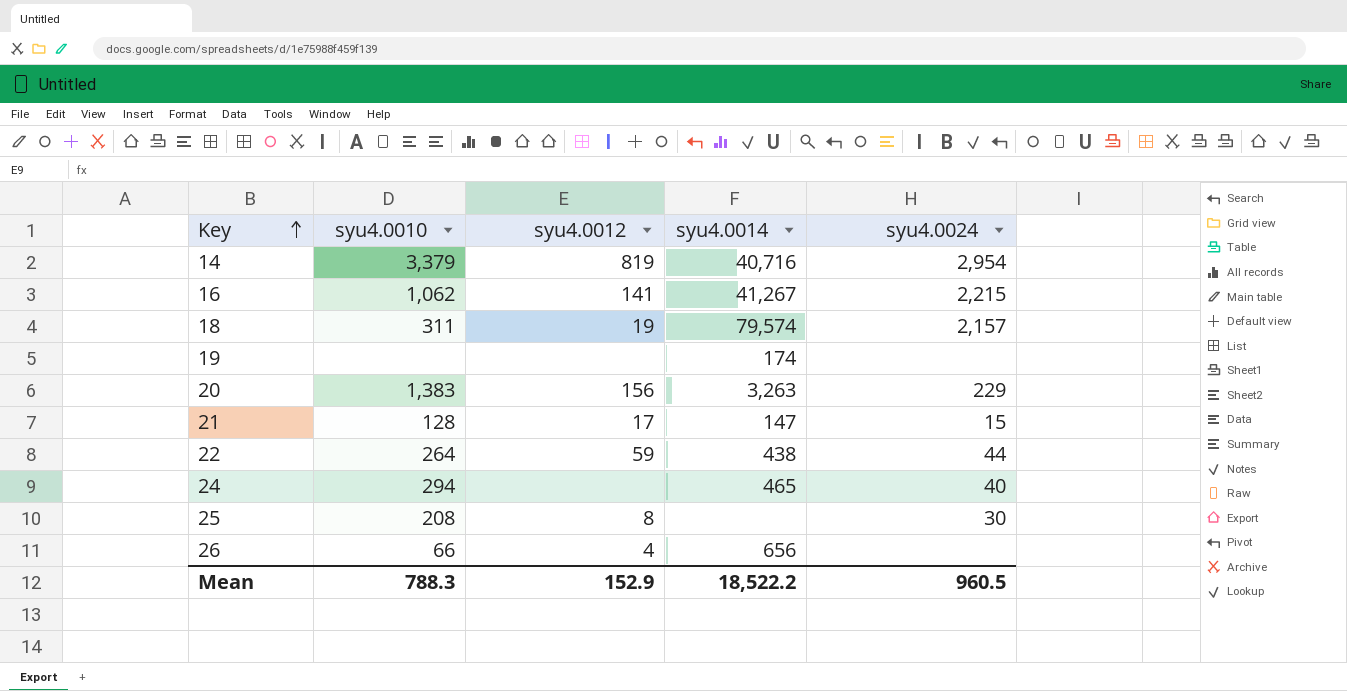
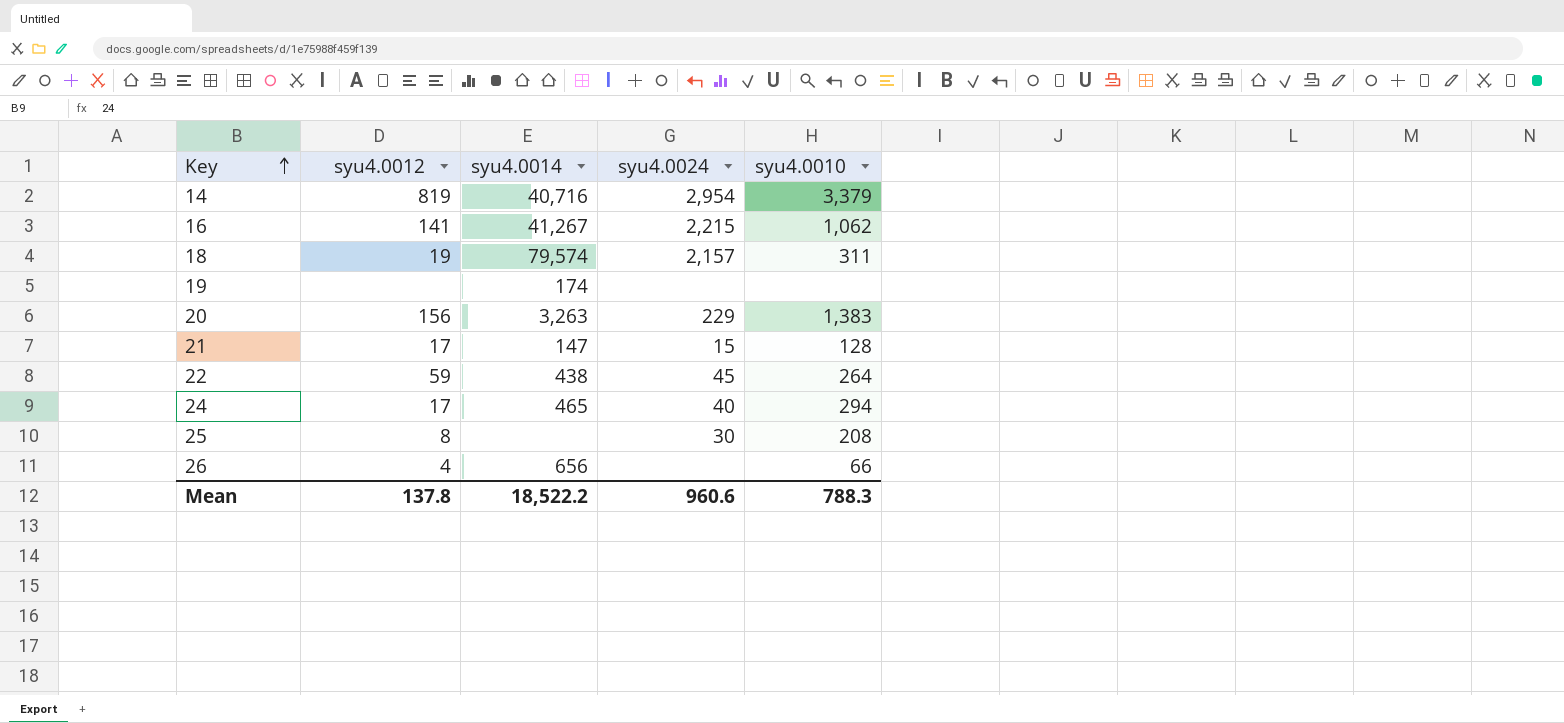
column syu4.0010 | position: 2 -> 5
22 | syu4.0024: 44 -> 45
24 | syu4.0012: none -> 17
Mean | syu4.0012: 152.9 -> 137.8
Mean | syu4.0024: 960.5 -> 960.6

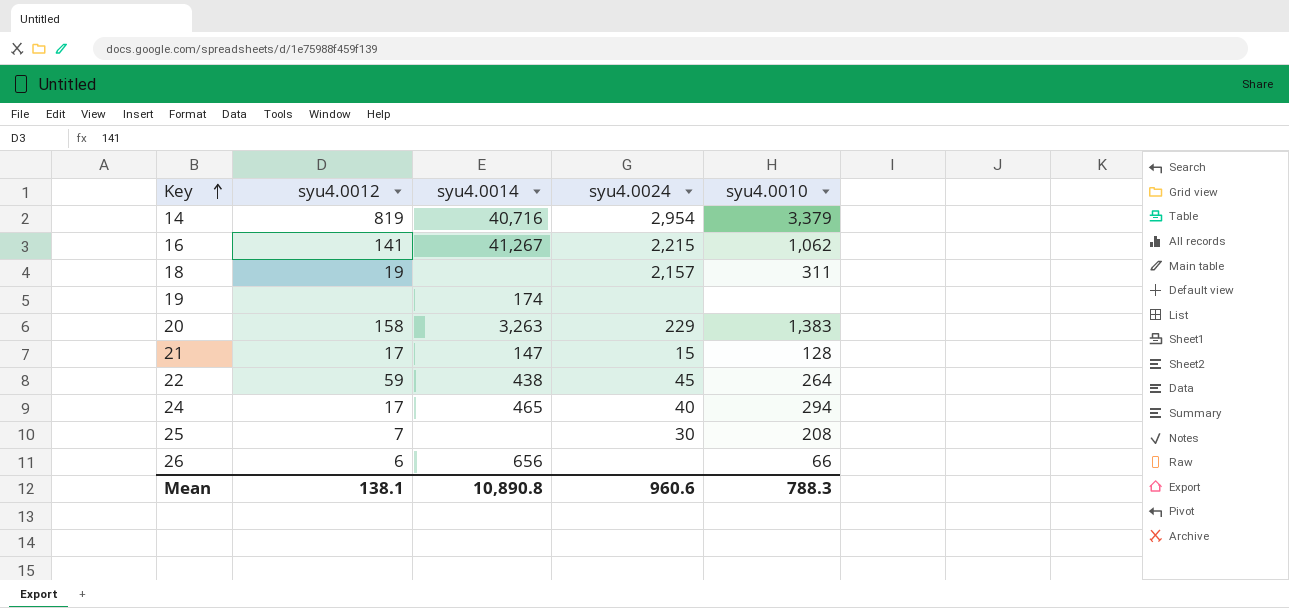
18 | syu4.0014: 79,574 -> none
20 | syu4.0012: 156 -> 158
25 | syu4.0012: 8 -> 7
26 | syu4.0012: 4 -> 6
Mean | syu4.0012: 137.8 -> 138.1
Mean | syu4.0014: 18,522.2 -> 10,890.8

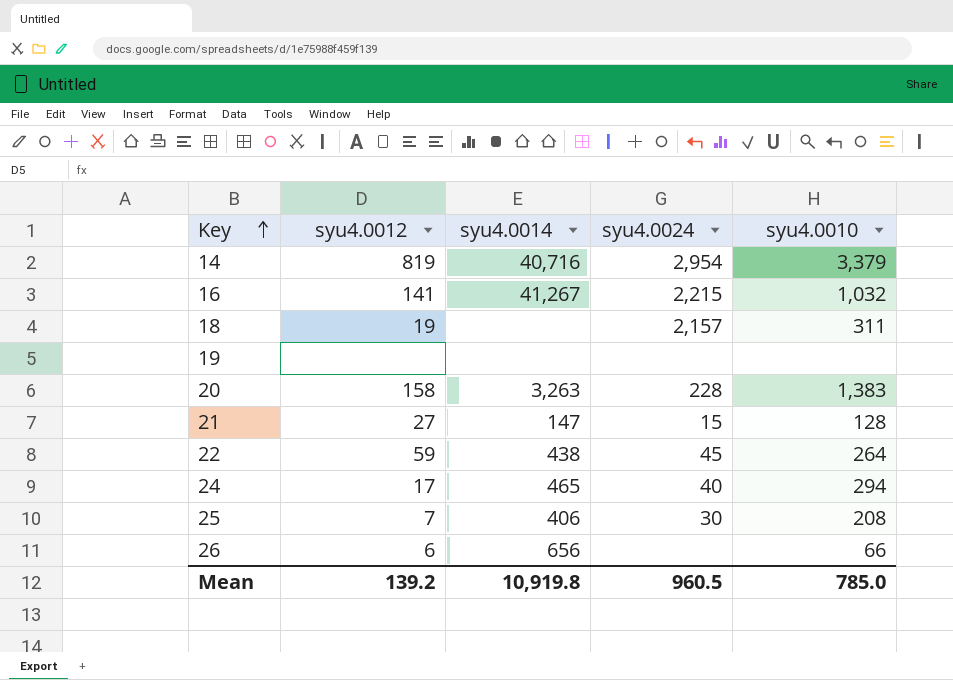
16 | syu4.0010: 1,062 -> 1,032
19 | syu4.0014: 174 -> none
20 | syu4.0024: 229 -> 228
21 | syu4.0012: 17 -> 27
25 | syu4.0014: none -> 406
Mean | syu4.0012: 138.1 -> 139.2
Mean | syu4.0014: 10,890.8 -> 10,919.8
Mean | syu4.0024: 960.6 -> 960.5
Mean | syu4.0010: 788.3 -> 785.0

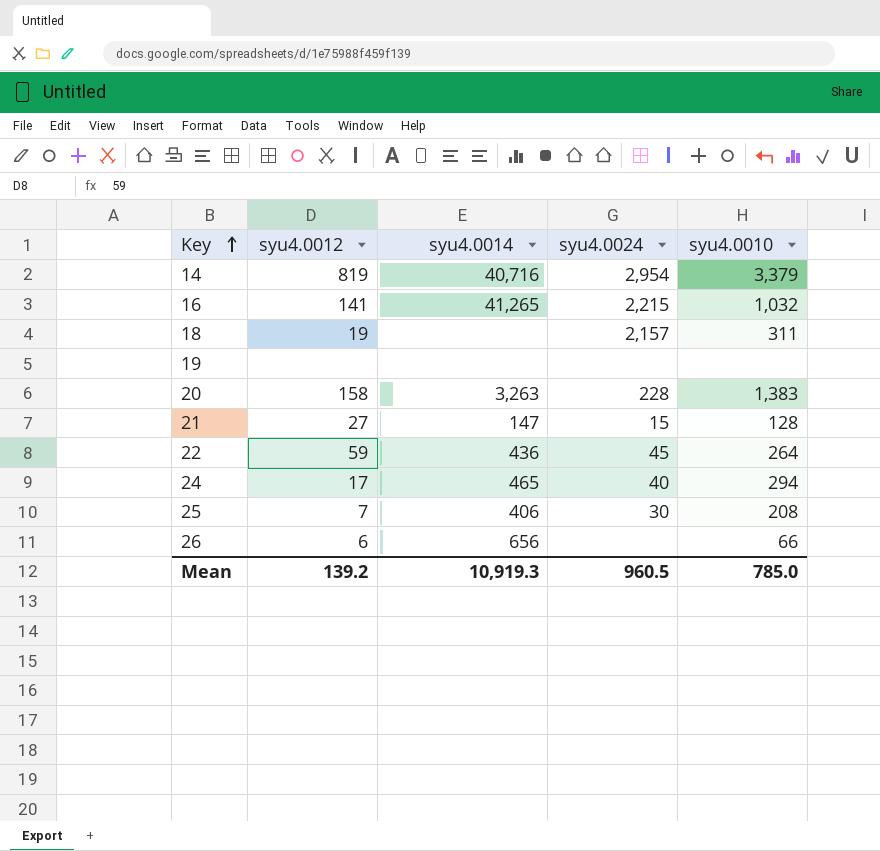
16 | syu4.0014: 41,267 -> 41,265
22 | syu4.0014: 438 -> 436
Mean | syu4.0014: 10,919.8 -> 10,919.3

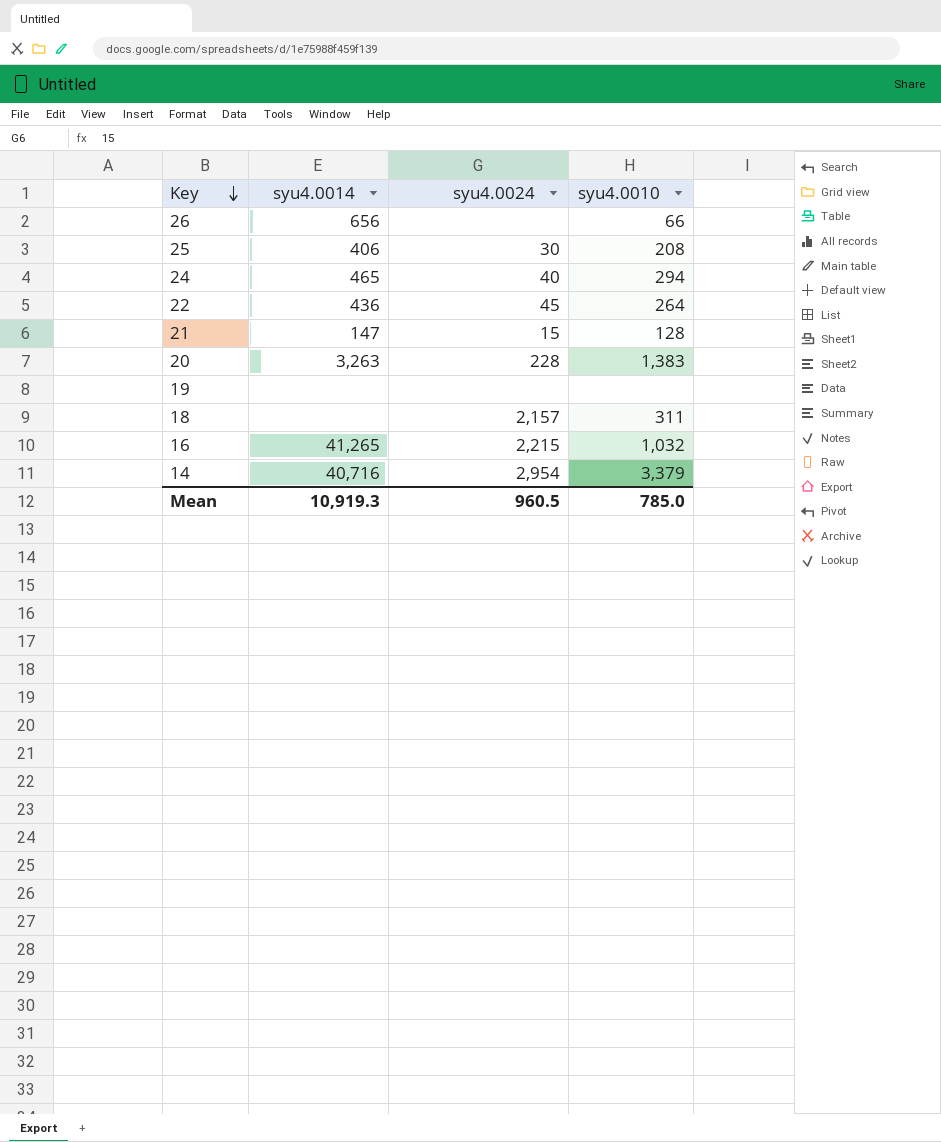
row order: Key ascending -> Key descending
column syu4.0012 | position: 2 -> none

